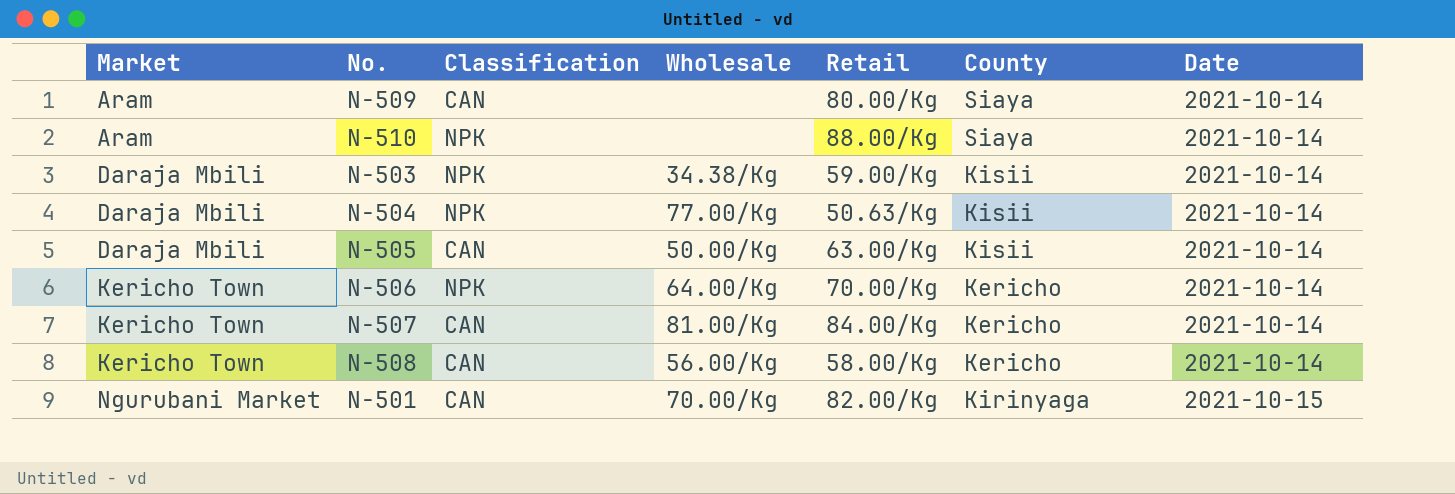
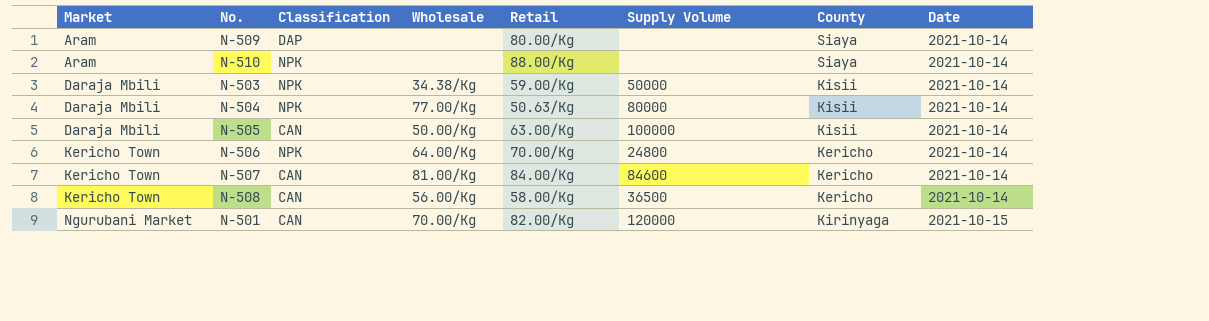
column Supply Volume | position: none -> 6
N-509 | Classification: CAN -> DAP

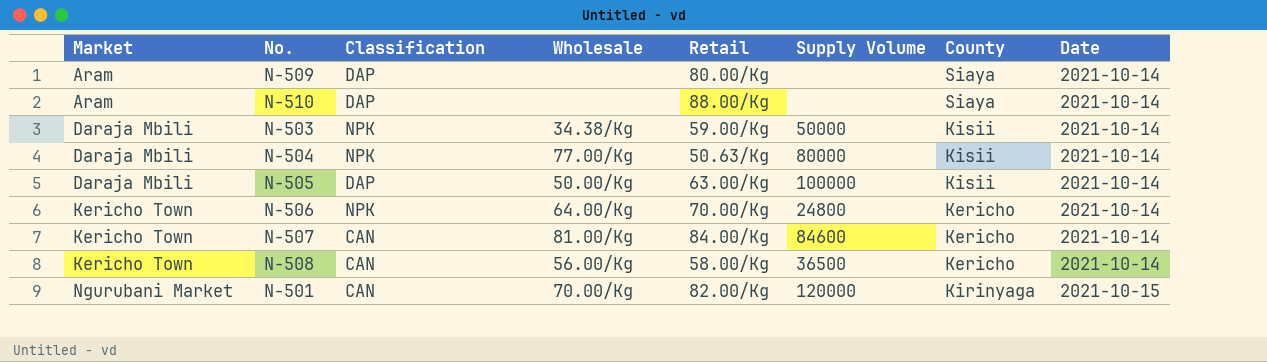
N-510 | Classification: NPK -> DAP
N-505 | Classification: CAN -> DAP

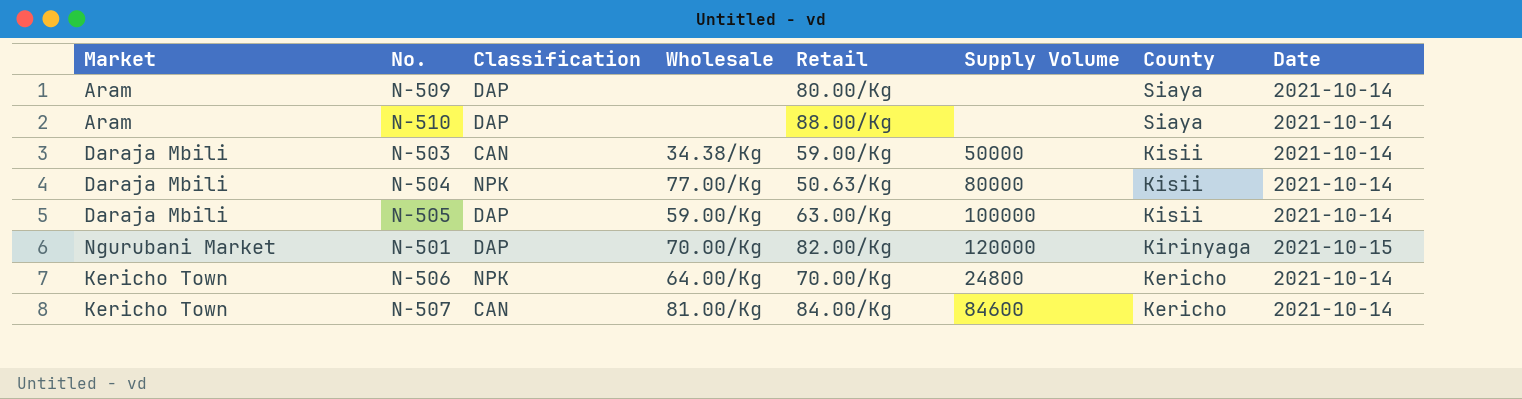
row order: Market ascending -> County descending
row N-508: Kericho Town | CAN | 56.00/Kg | 58.00/Kg | 36500 | Kericho | 2021-10-14 -> none
N-503 | Classification: NPK -> CAN
N-505 | Wholesale: 50.00/Kg -> 59.00/Kg
N-501 | Classification: CAN -> DAP

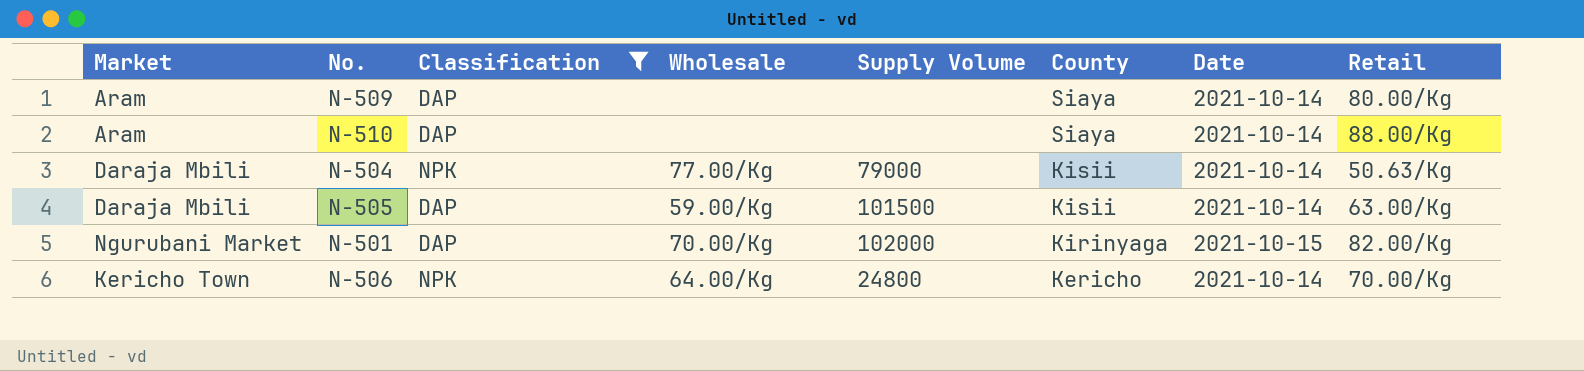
filter: none -> Classification != CAN
column Retail | position: 5 -> 8
N-504 | Supply Volume: 80000 -> 79000
N-505 | Supply Volume: 100000 -> 101500
N-501 | Supply Volume: 120000 -> 102000

